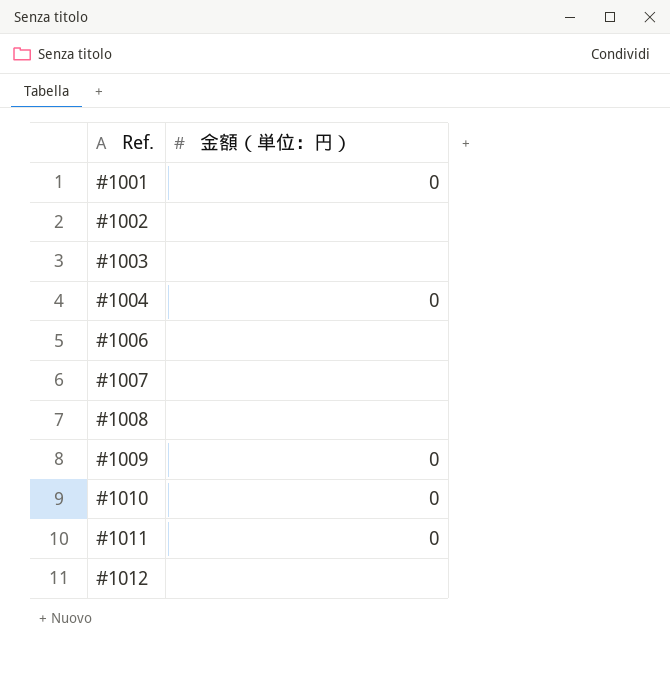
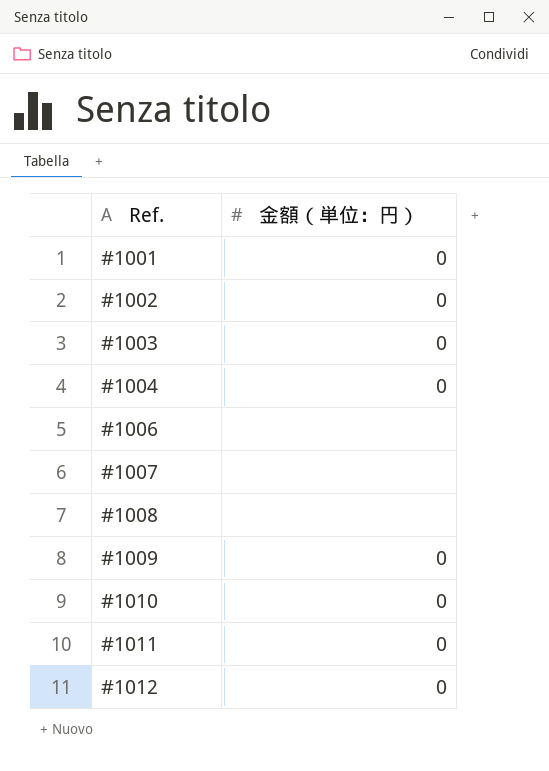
#1002 | 金額（単位：円）: none -> 0
#1003 | 金額（単位：円）: none -> 0
#1012 | 金額（単位：円）: none -> 0

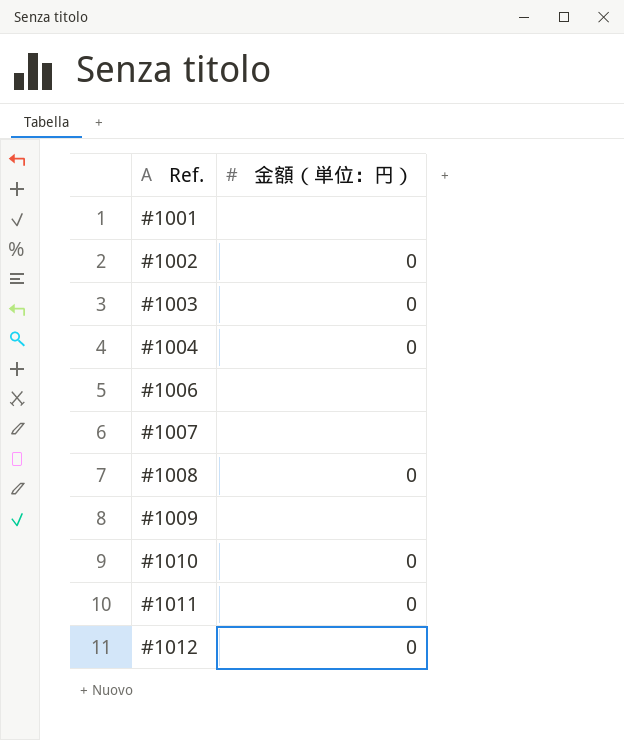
#1001 | 金額（単位：円）: 0 -> none
#1008 | 金額（単位：円）: none -> 0
#1009 | 金額（単位：円）: 0 -> none

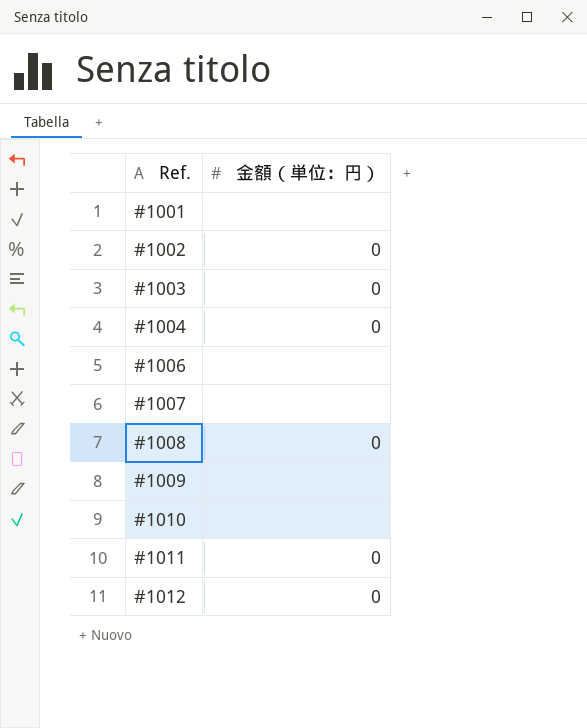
#1010 | 金額（単位：円）: 0 -> none

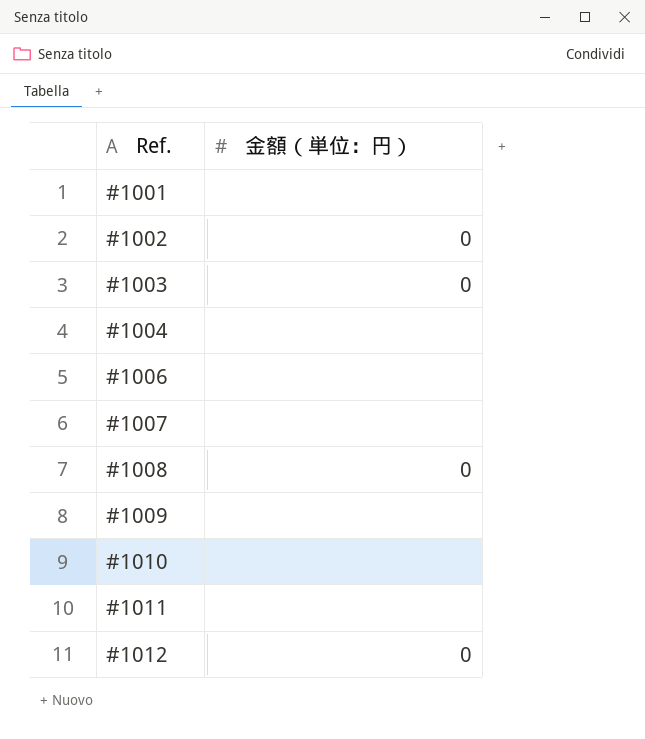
#1004 | 金額（単位：円）: 0 -> none
#1011 | 金額（単位：円）: 0 -> none

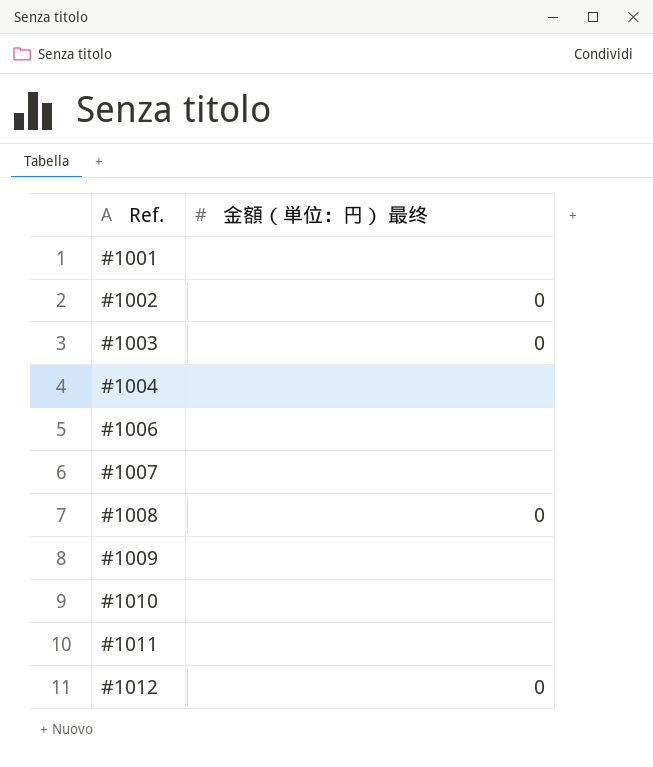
column name: 金額（単位：円） -> 金額（単位：円） 最终

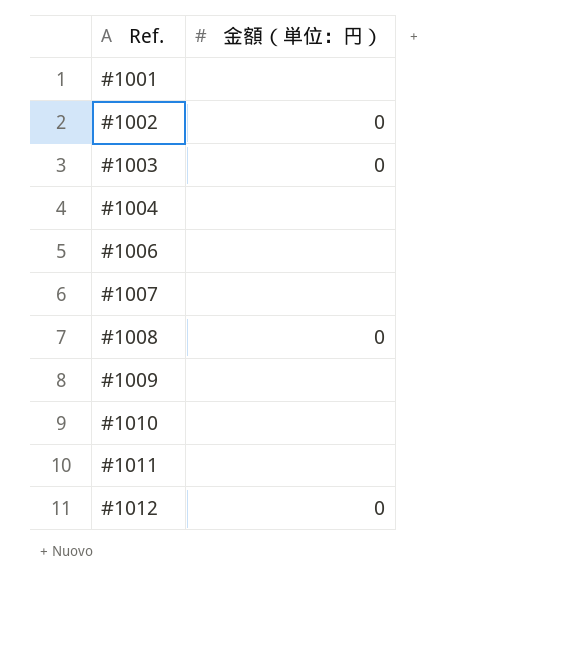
column name: 金額（単位：円） 最终 -> 金額（単位：円）

